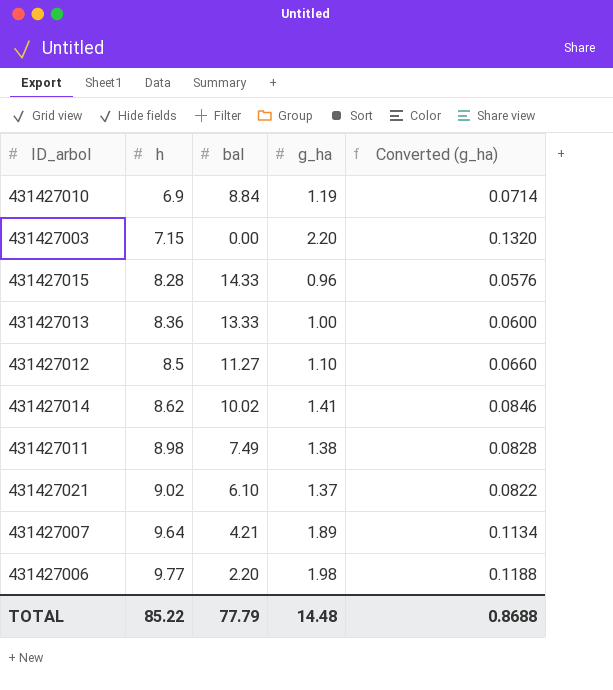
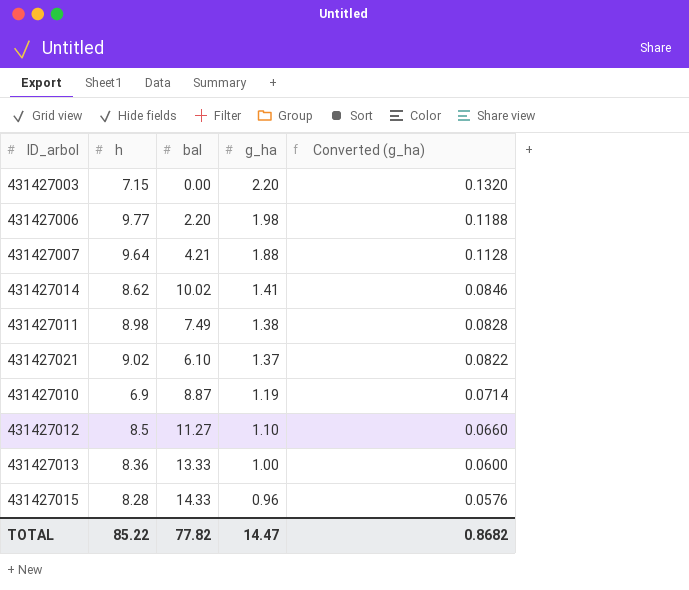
row order: h ascending -> g_ha descending
431427007 | g_ha: 1.89 -> 1.88
431427007 | Converted (g_ha): 0.1134 -> 0.1128
431427010 | bal: 8.84 -> 8.87
TOTAL | bal: 77.79 -> 77.82
TOTAL | g_ha: 14.48 -> 14.47
TOTAL | Converted (g_ha): 0.8688 -> 0.8682

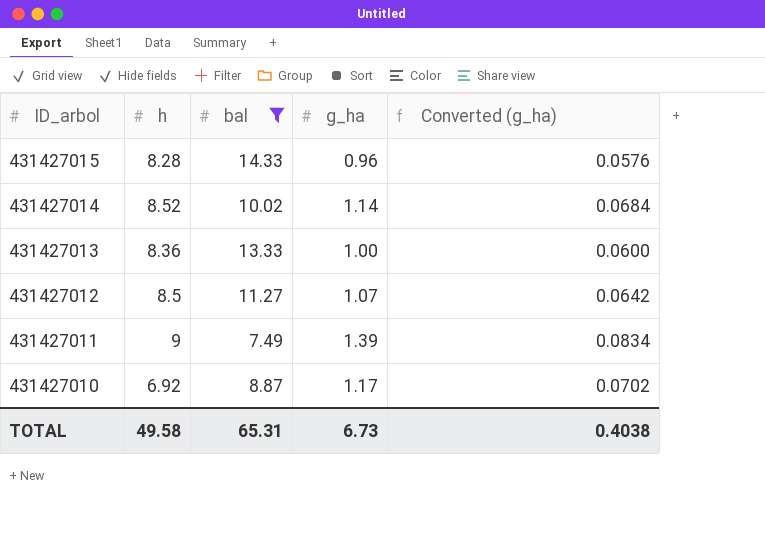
filter: none -> bal >= 7.49
row order: g_ha descending -> ID_arbol descending
431427014 | h: 8.62 -> 8.52
431427014 | g_ha: 1.41 -> 1.14
431427014 | Converted (g_ha): 0.0846 -> 0.0684
431427012 | g_ha: 1.10 -> 1.07
431427012 | Converted (g_ha): 0.0660 -> 0.0642
431427011 | h: 8.98 -> 9
431427011 | g_ha: 1.38 -> 1.39
431427011 | Converted (g_ha): 0.0828 -> 0.0834
431427010 | h: 6.9 -> 6.92
431427010 | g_ha: 1.19 -> 1.17
431427010 | Converted (g_ha): 0.0714 -> 0.0702
TOTAL | h: 85.22 -> 49.58
TOTAL | bal: 77.82 -> 65.31
TOTAL | g_ha: 14.47 -> 6.73
TOTAL | Converted (g_ha): 0.8682 -> 0.4038

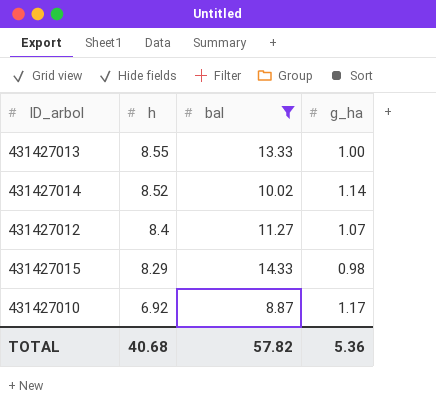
row order: ID_arbol descending -> h descending
column Converted (g_ha) | formula: [g_ha] * 0.06 -> none
row 431427011: 9 | 7.49 | 1.39 | 0.0834 -> none
431427013 | h: 8.36 -> 8.55
431427012 | h: 8.5 -> 8.4
431427015 | h: 8.28 -> 8.29
431427015 | g_ha: 0.96 -> 0.98
TOTAL | h: 49.58 -> 40.68
TOTAL | bal: 65.31 -> 57.82
TOTAL | g_ha: 6.73 -> 5.36

